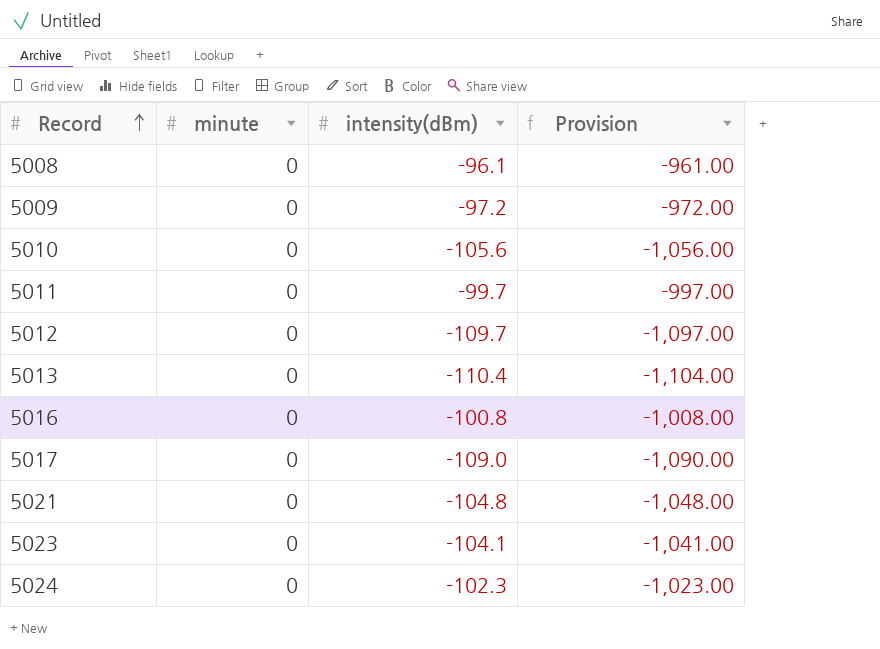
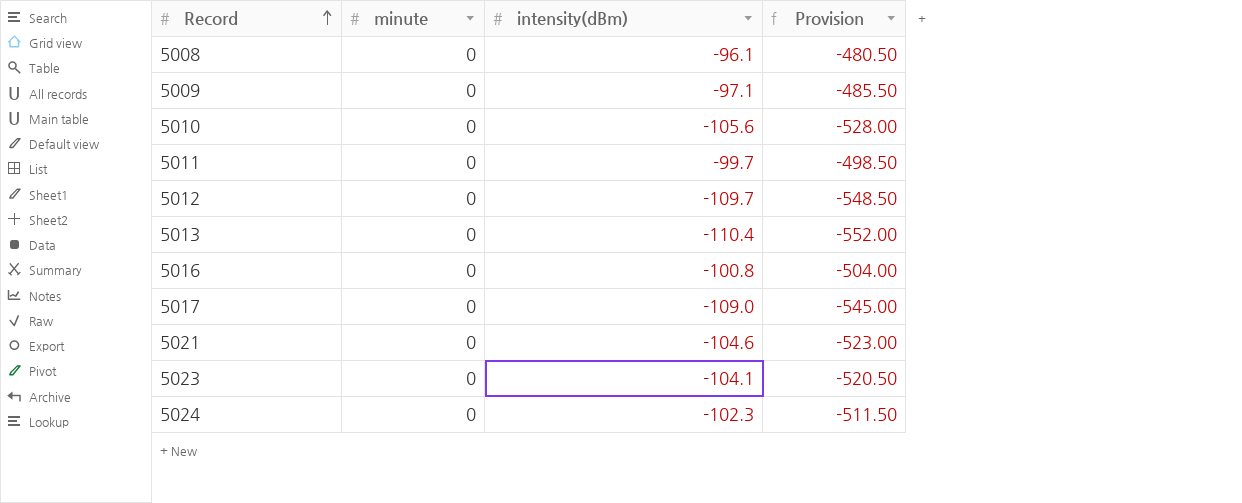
column Provision | formula: [intensity(dBm)] * 10 -> [intensity(dBm)] * 5
5009 | intensity(dBm): -97.2 -> -97.1
5021 | intensity(dBm): -104.8 -> -104.6

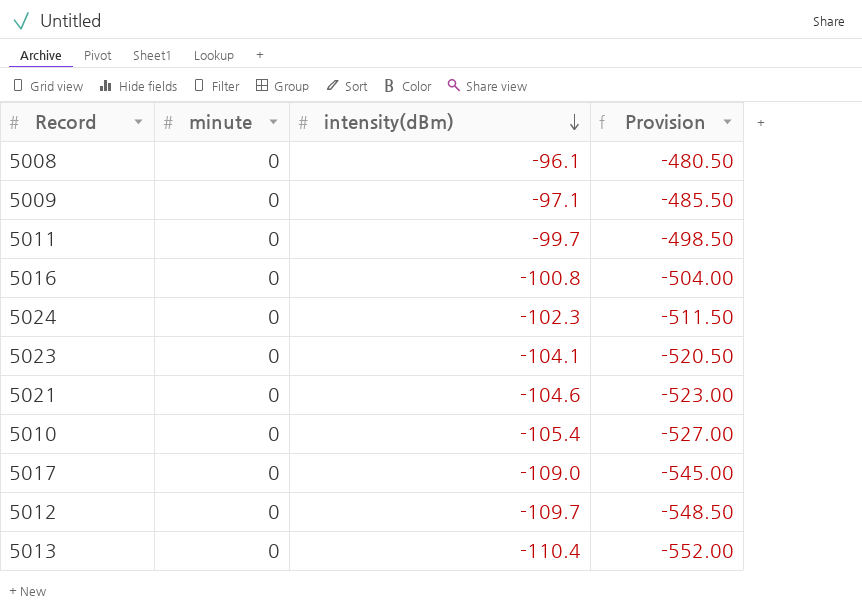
row order: Record ascending -> intensity(dBm) descending
5010 | intensity(dBm): -105.6 -> -105.4
5010 | Provision: -528.00 -> -527.00

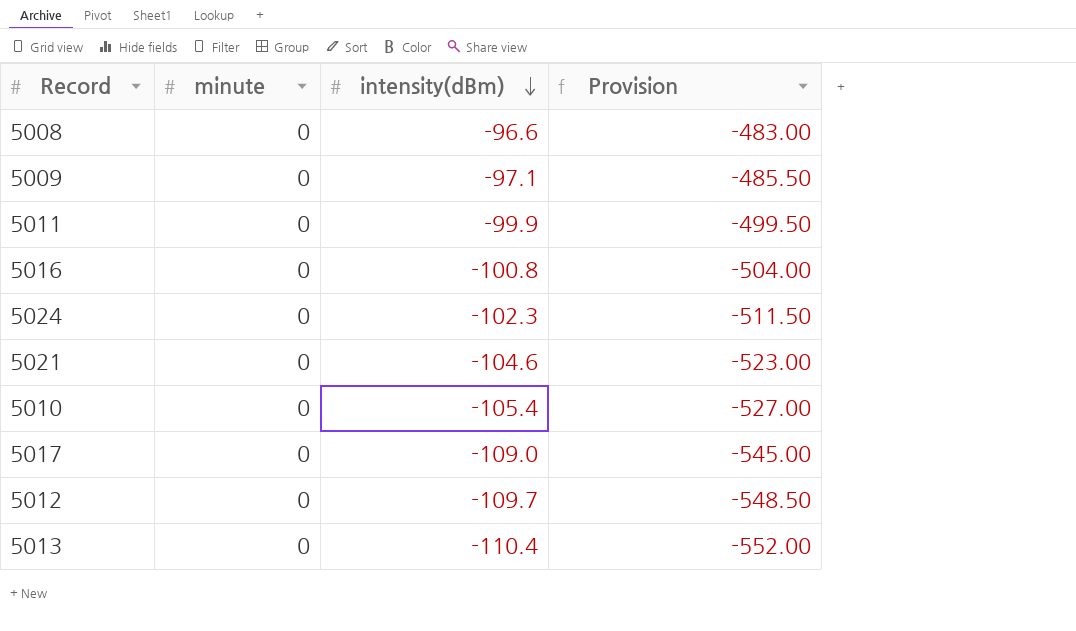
row 5023: 0 | -104.1 | -520.50 -> none
5008 | intensity(dBm): -96.1 -> -96.6
5008 | Provision: -480.50 -> -483.00
5011 | intensity(dBm): -99.7 -> -99.9
5011 | Provision: -498.50 -> -499.50

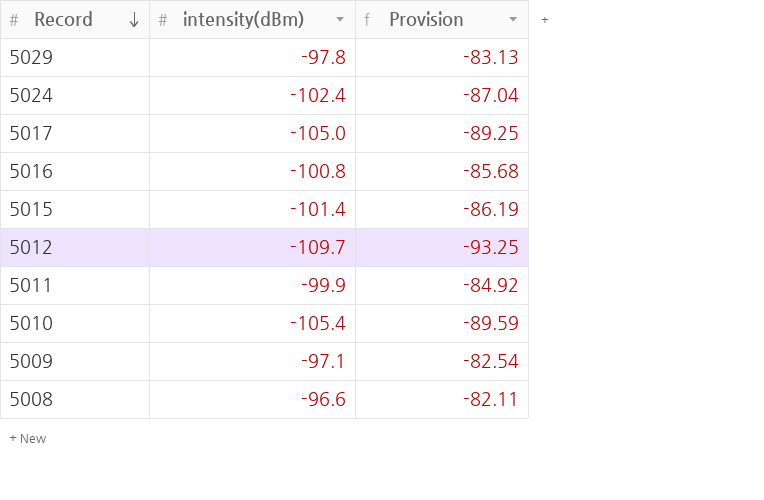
row order: intensity(dBm) descending -> Record descending
column minute | position: 2 -> none
column Provision | formula: [intensity(dBm)] * 5 -> [intensity(dBm)] * 0.85
row 5021: 0 | -104.6 | -523.00 -> none
row 5013: 0 | -110.4 | -552.00 -> none
row 5029: none -> -97.8 | -83.13
5024 | intensity(dBm): -102.3 -> -102.4
5017 | intensity(dBm): -109.0 -> -105.0
row 5015: none -> -101.4 | -86.19

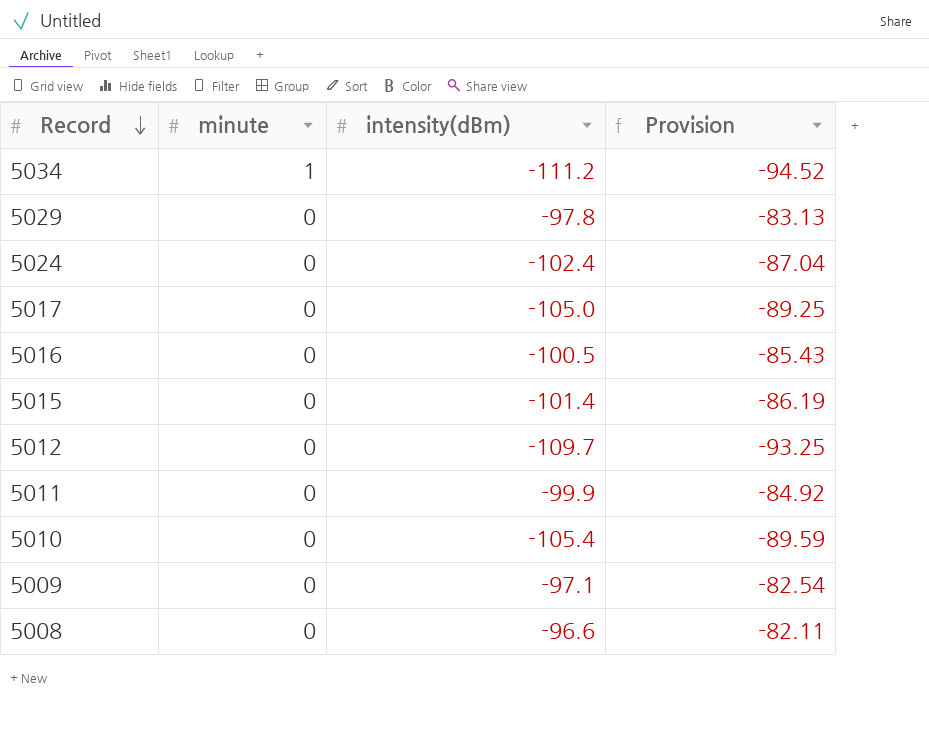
column minute | position: none -> 2
row 5034: none -> 1 | -111.2 | -94.52
5016 | intensity(dBm): -100.8 -> -100.5
5016 | Provision: -85.68 -> -85.43

